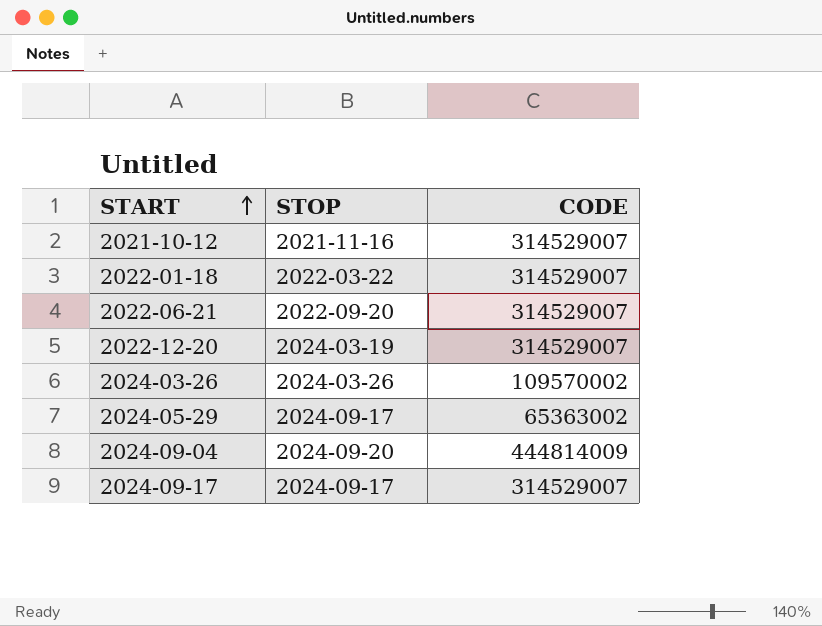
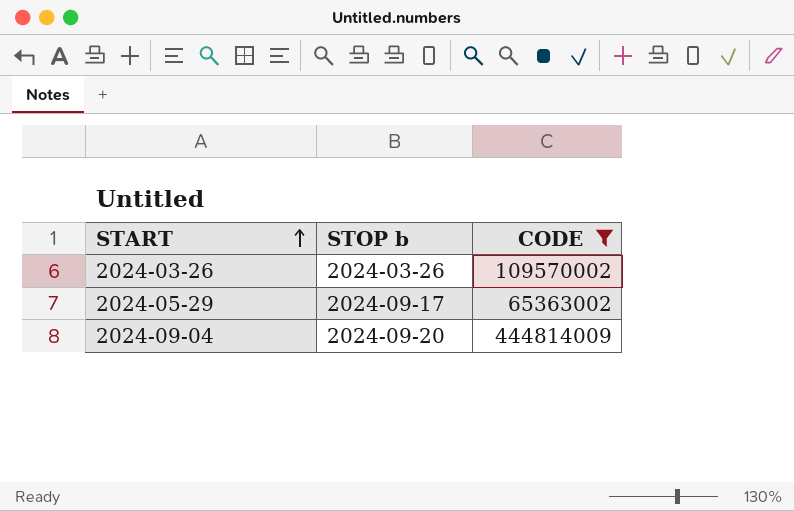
filter: none -> CODE != 314529007
column name: STOP -> STOP b

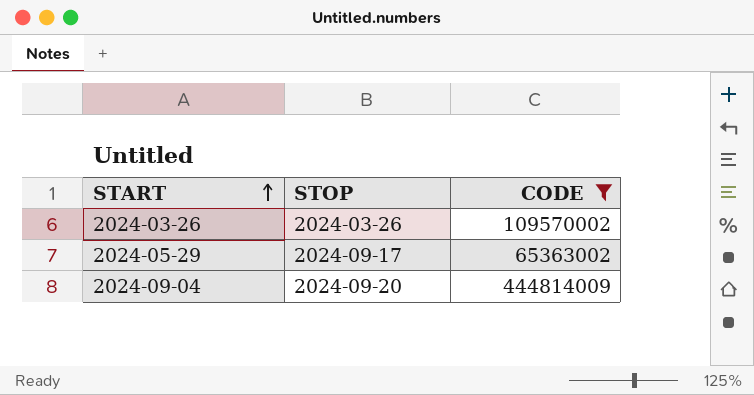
column name: STOP b -> STOP

